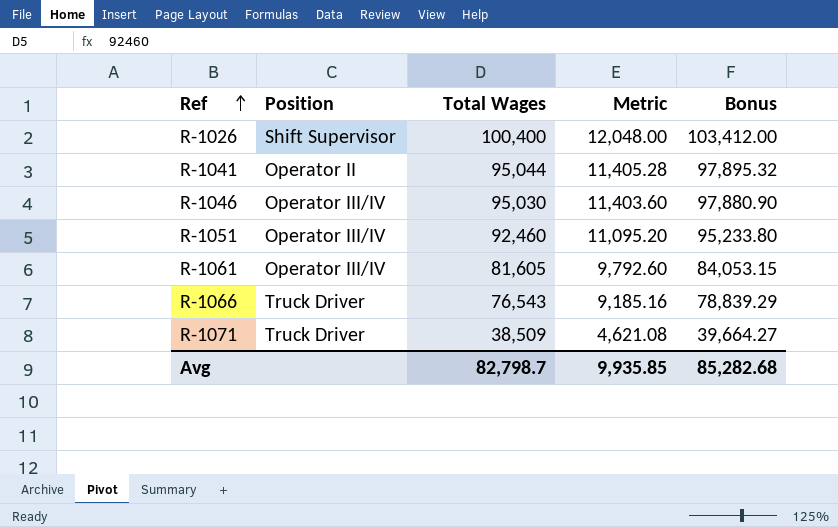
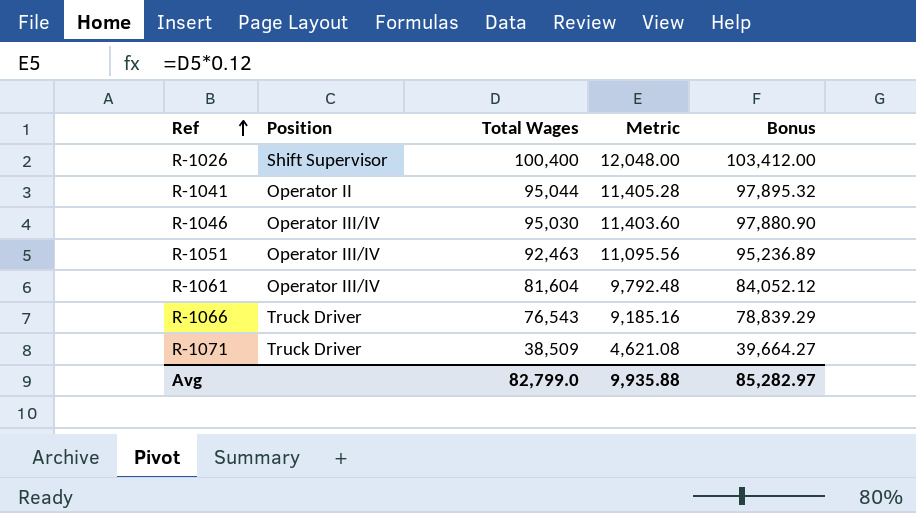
R-1051 | Total Wages: 92,460 -> 92,463
R-1051 | Metric: 11,095.20 -> 11,095.56
R-1051 | Bonus: 95,233.80 -> 95,236.89
R-1061 | Total Wages: 81,605 -> 81,604
R-1061 | Metric: 9,792.60 -> 9,792.48
R-1061 | Bonus: 84,053.15 -> 84,052.12
Avg | Total Wages: 82,798.7 -> 82,799.0
Avg | Metric: 9,935.85 -> 9,935.88
Avg | Bonus: 85,282.68 -> 85,282.97

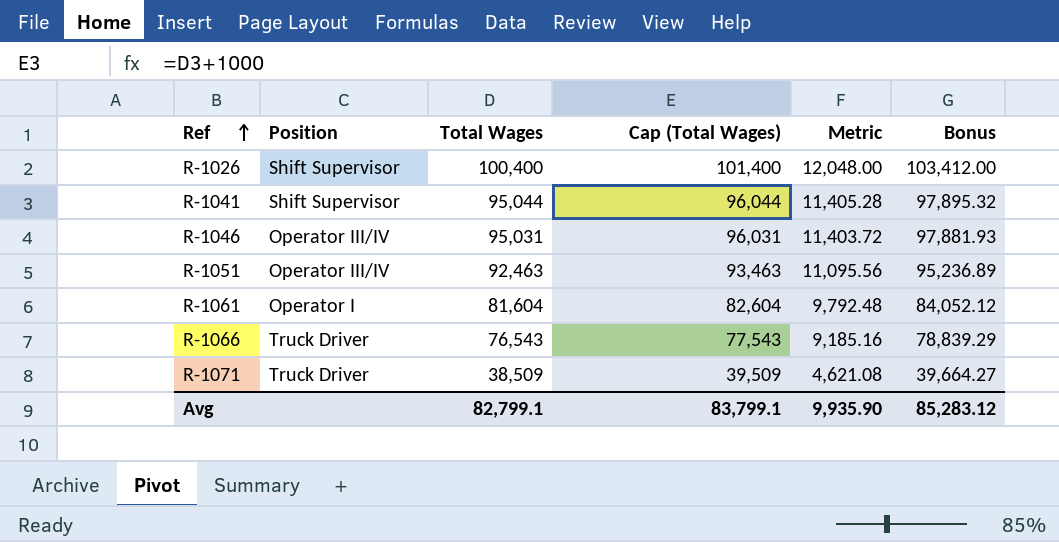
column Cap (Total Wages) | formula: none -> [Total Wages] + 1000
R-1041 | Position: Operator II -> Shift Supervisor
R-1046 | Total Wages: 95,030 -> 95,031
R-1046 | Metric: 11,403.60 -> 11,403.72
R-1046 | Bonus: 97,880.90 -> 97,881.93
R-1061 | Position: Operator III/IV -> Operator I
Avg | Total Wages: 82,799.0 -> 82,799.1
Avg | Metric: 9,935.88 -> 9,935.90
Avg | Bonus: 85,282.97 -> 85,283.12

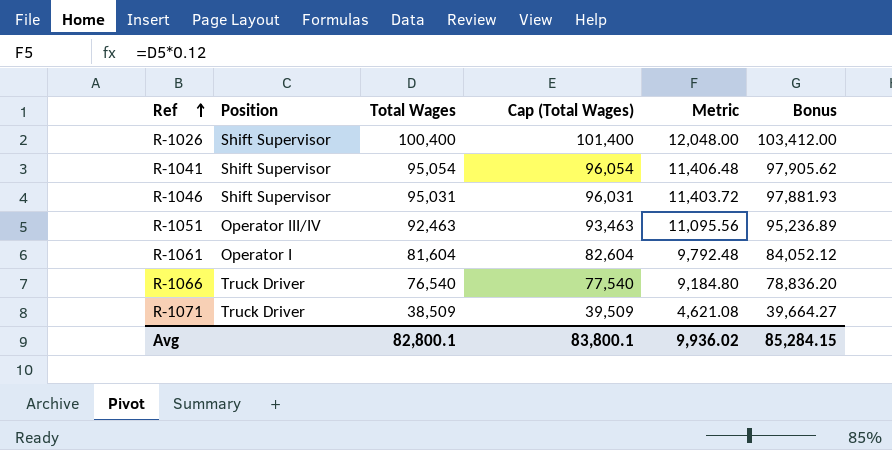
R-1041 | Total Wages: 95,044 -> 95,054
R-1041 | Cap (Total Wages): 96,044 -> 96,054
R-1041 | Metric: 11,405.28 -> 11,406.48
R-1041 | Bonus: 97,895.32 -> 97,905.62
R-1046 | Position: Operator III/IV -> Shift Supervisor
R-1066 | Total Wages: 76,543 -> 76,540
R-1066 | Cap (Total Wages): 77,543 -> 77,540
R-1066 | Metric: 9,185.16 -> 9,184.80
R-1066 | Bonus: 78,839.29 -> 78,836.20
Avg | Total Wages: 82,799.1 -> 82,800.1
Avg | Cap (Total Wages): 83,799.1 -> 83,800.1
Avg | Metric: 9,935.90 -> 9,936.02
Avg | Bonus: 85,283.12 -> 85,284.15

